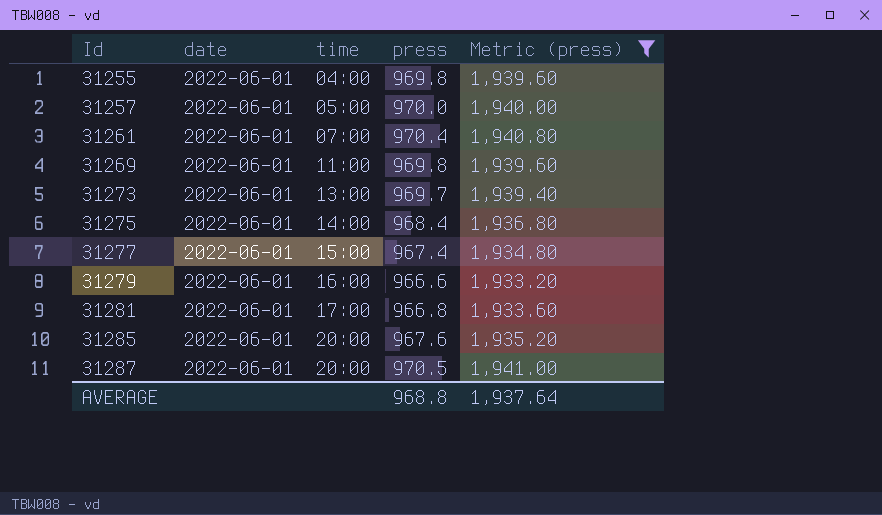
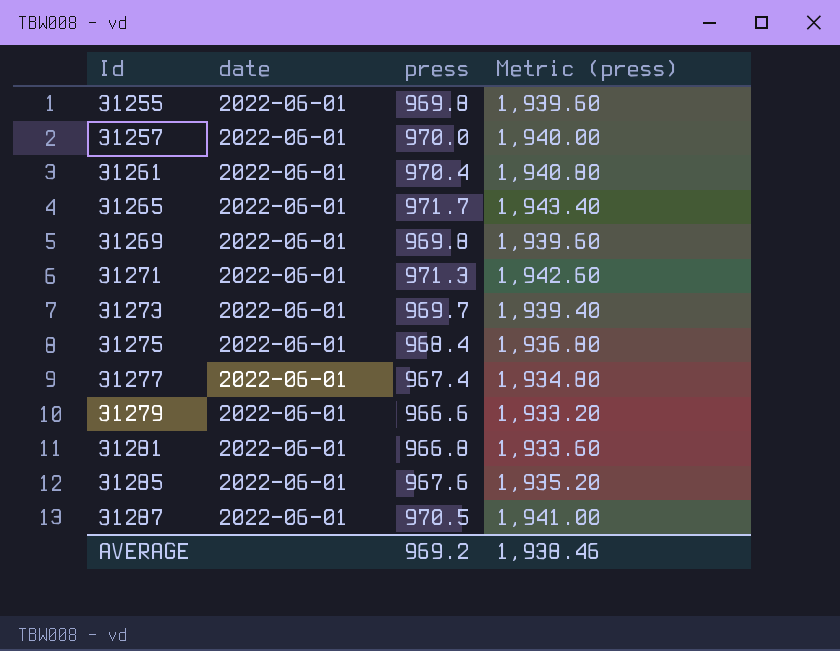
filter: Metric (press) <= 1,941.00 -> none
column time | position: 3 -> none
AVERAGE | press: 968.8 -> 969.2
AVERAGE | Metric (press): 1,937.64 -> 1,938.46

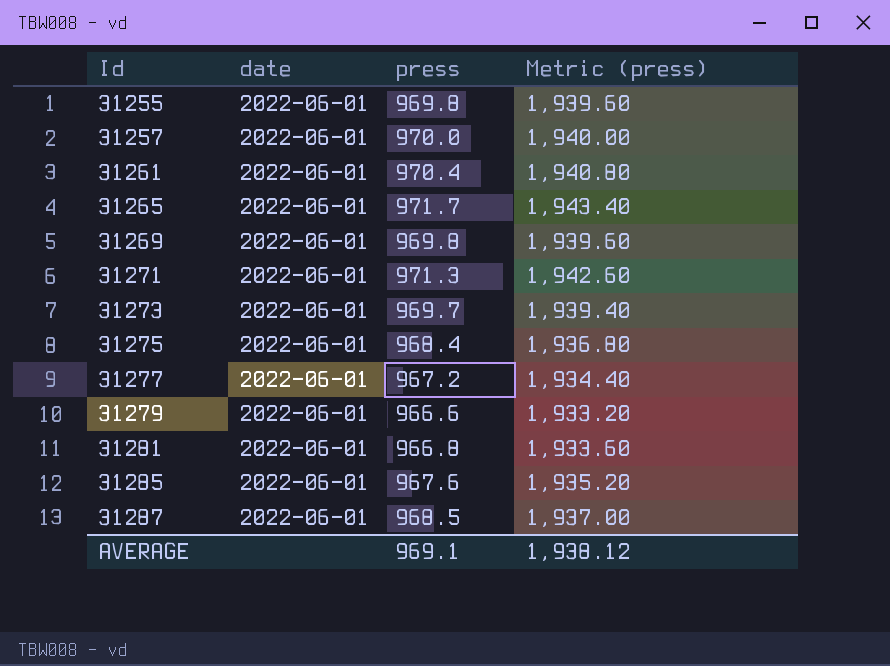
31277 | press: 967.4 -> 967.2
31277 | Metric (press): 1,934.80 -> 1,934.40
31287 | press: 970.5 -> 968.5
31287 | Metric (press): 1,941.00 -> 1,937.00
AVERAGE | press: 969.2 -> 969.1
AVERAGE | Metric (press): 1,938.46 -> 1,938.12

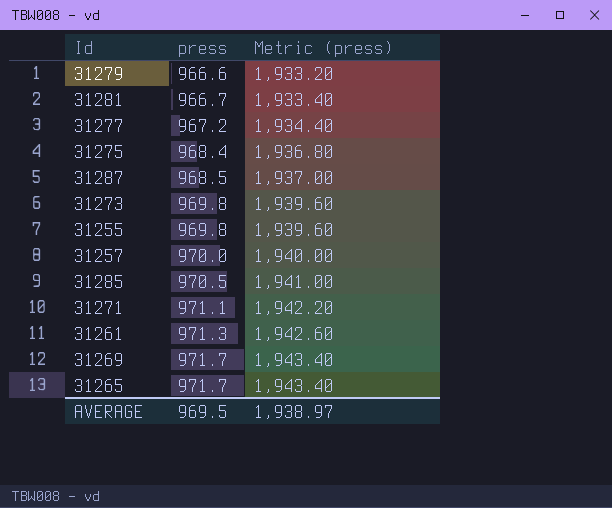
row order: Id ascending -> press ascending
column date | position: 2 -> none
31281 | press: 966.8 -> 966.7
31281 | Metric (press): 1,933.60 -> 1,933.40
31273 | press: 969.7 -> 969.8
31273 | Metric (press): 1,939.40 -> 1,939.60
31285 | press: 967.6 -> 970.5
31285 | Metric (press): 1,935.20 -> 1,941.00
31271 | press: 971.3 -> 971.1
31271 | Metric (press): 1,942.60 -> 1,942.20
31261 | press: 970.4 -> 971.3
31261 | Metric (press): 1,940.80 -> 1,942.60
31269 | press: 969.8 -> 971.7
31269 | Metric (press): 1,939.60 -> 1,943.40
AVERAGE | press: 969.1 -> 969.5
AVERAGE | Metric (press): 1,938.12 -> 1,938.97

